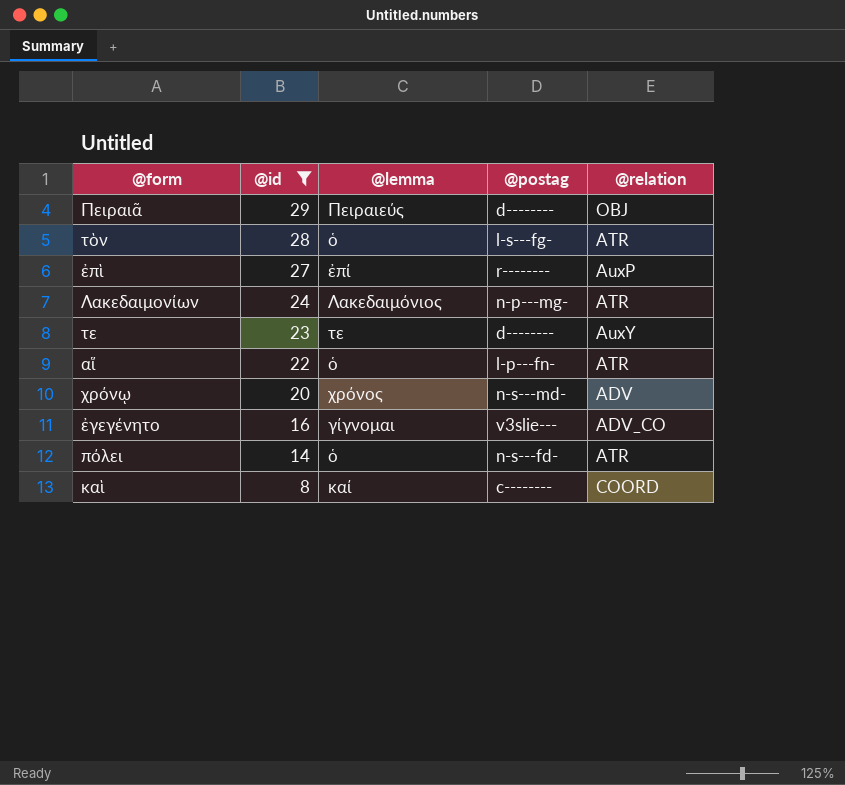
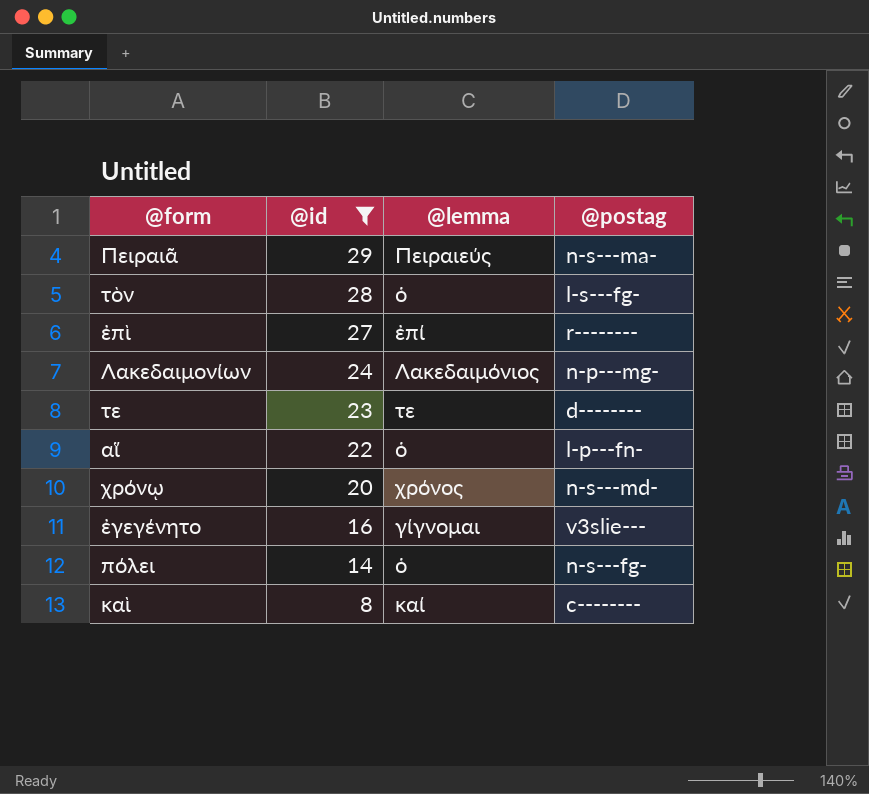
column @relation | position: 5 -> none
Πειραιᾶ | @postag: d-------- -> n-s---ma-
πόλει | @postag: n-s---fd- -> n-s---fg-

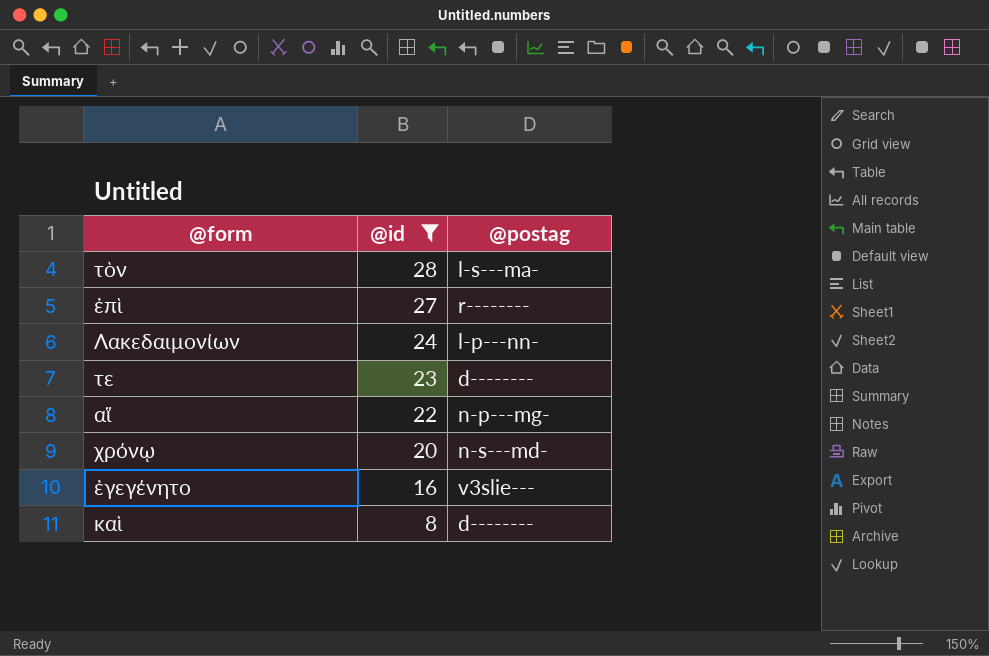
column @lemma | position: 3 -> none
row Πειραιᾶ: 29 | Πειραιεύς | n-s---ma- -> none
row πόλει: 14 | ὁ | n-s---fg- -> none
τὸν | @postag: l-s---fg- -> l-s---ma-
Λακεδαιμονίων | @postag: n-p---mg- -> l-p---nn-
αἵ | @postag: l-p---fn- -> n-p---mg-
καὶ | @postag: c-------- -> d--------

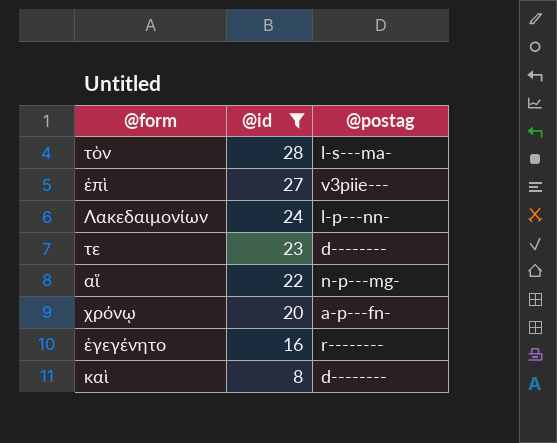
ἐπὶ | @postag: r-------- -> v3piie---
χρόνῳ | @postag: n-s---md- -> a-p---fn-
ἐγεγένητο | @postag: v3slie--- -> r--------

